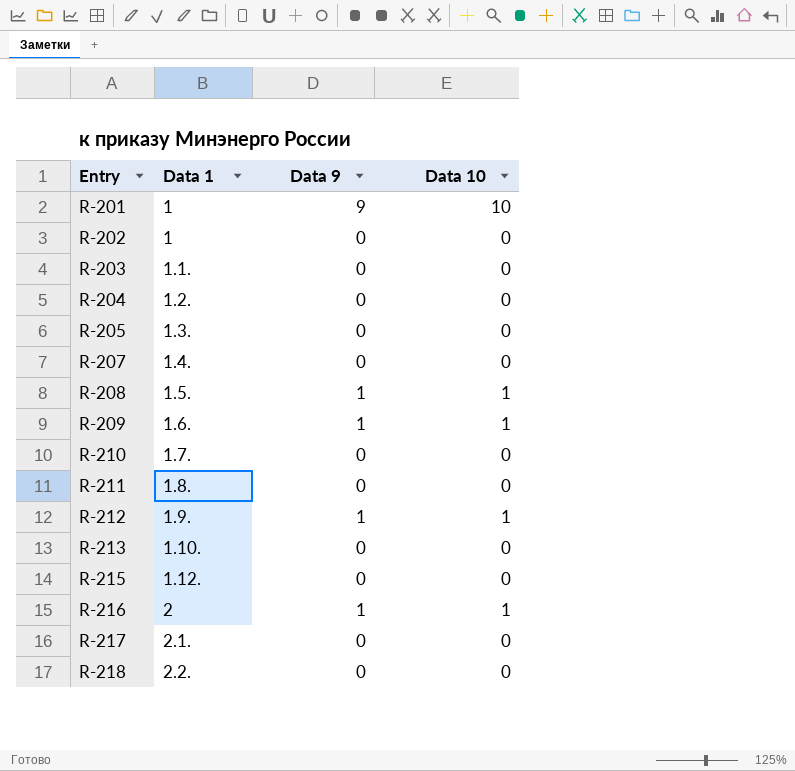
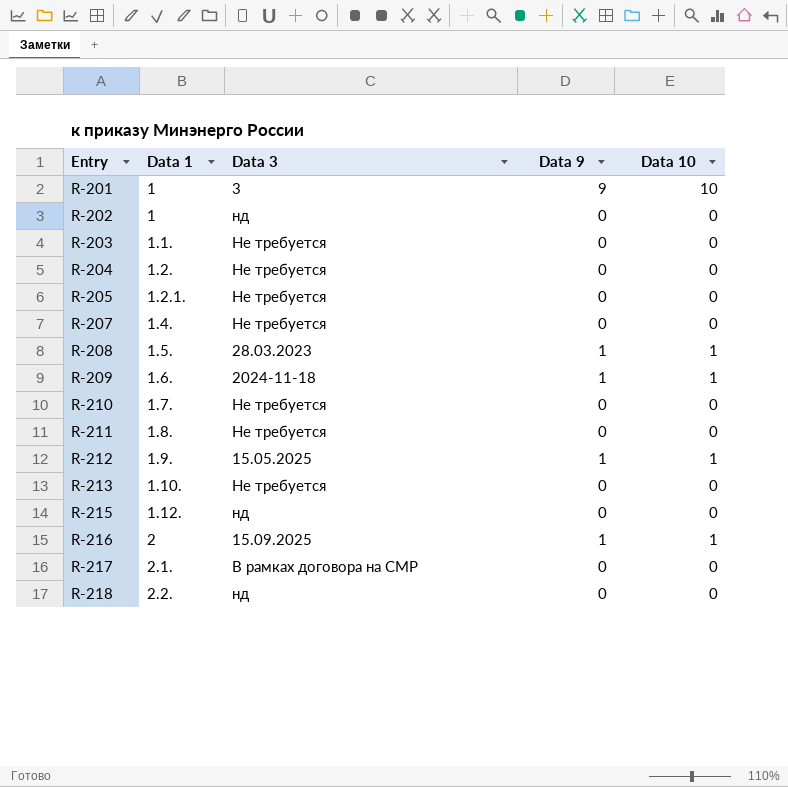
column Data 3 | position: none -> 3
R-205 | Data 1: 1.3. -> 1.2.1.

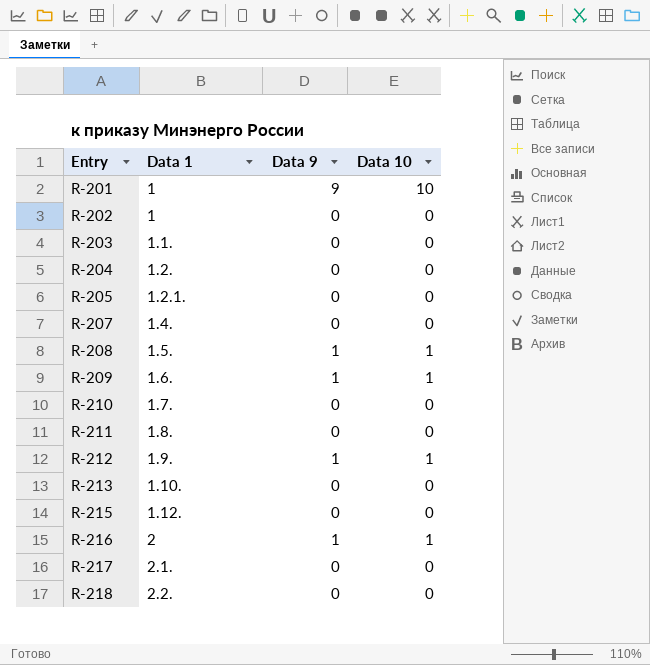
column Data 3 | position: 3 -> none

